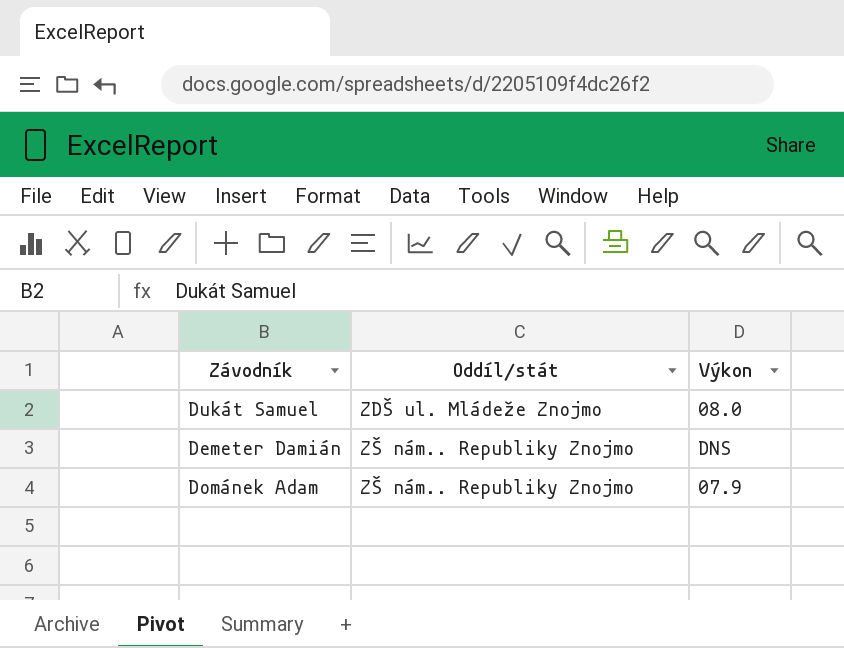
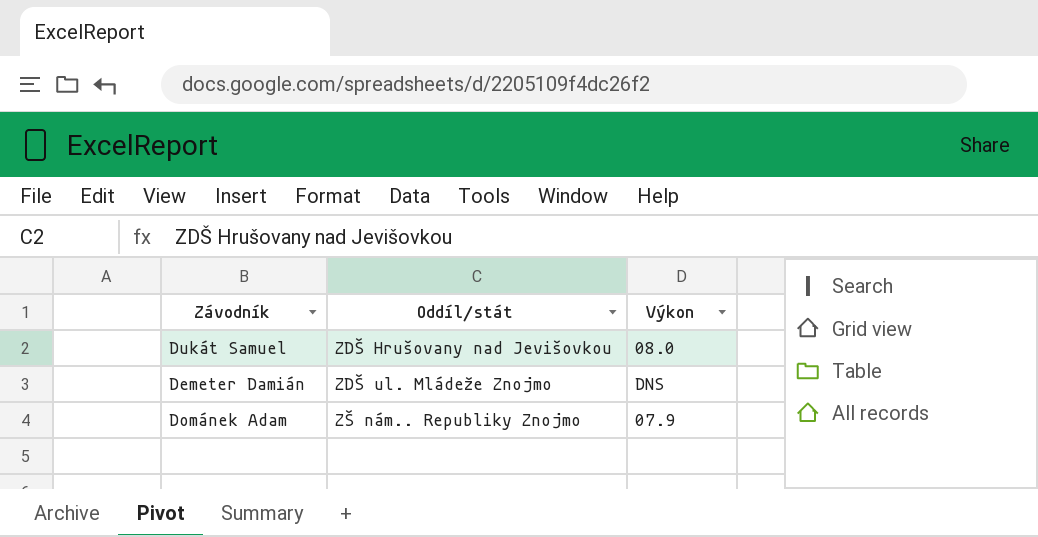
Dukát Samuel | Oddíl/stát: ZDŠ ul. Mládeže Znojmo -> ZDŠ Hrušovany nad Jevišovkou
Demeter Damián | Oddíl/stát: ZŠ nám.. Republiky Znojmo -> ZDŠ ul. Mládeže Znojmo

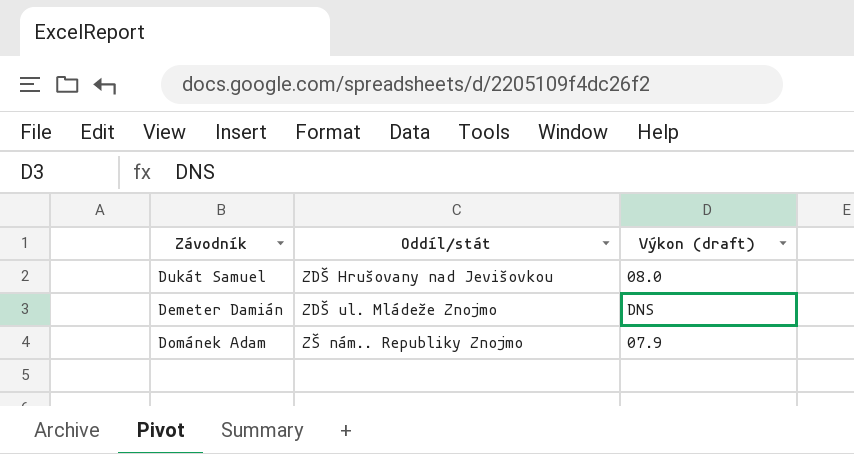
column name: Výkon -> Výkon (draft)

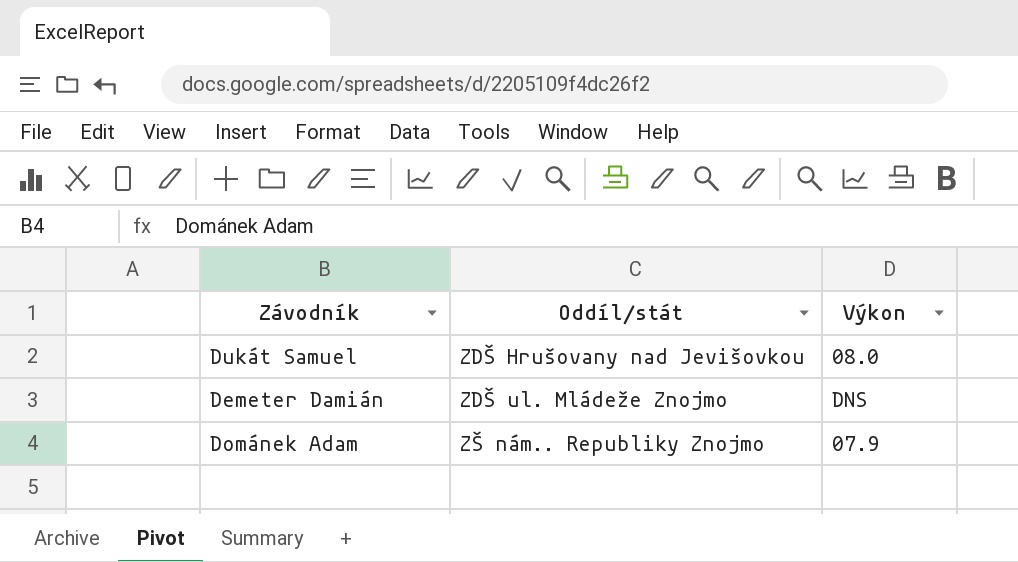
column name: Výkon (draft) -> Výkon

